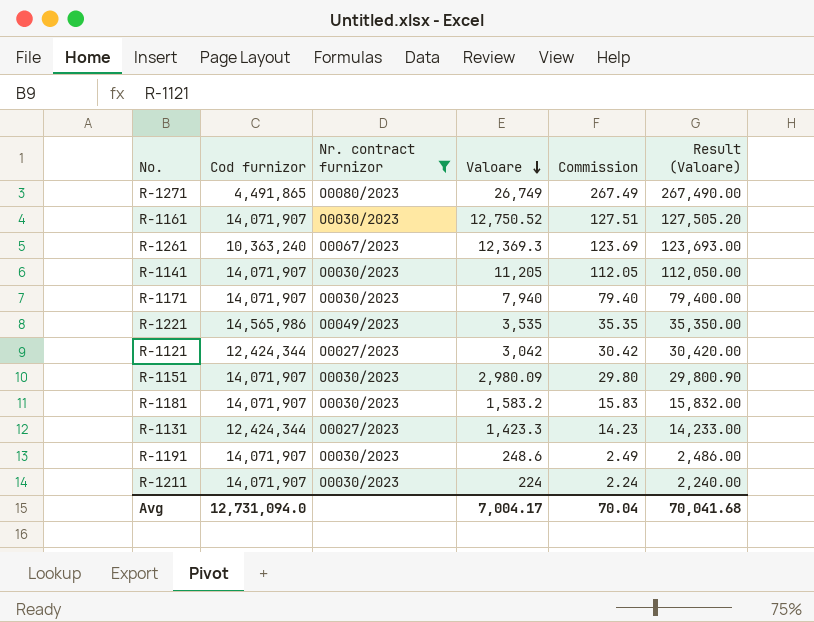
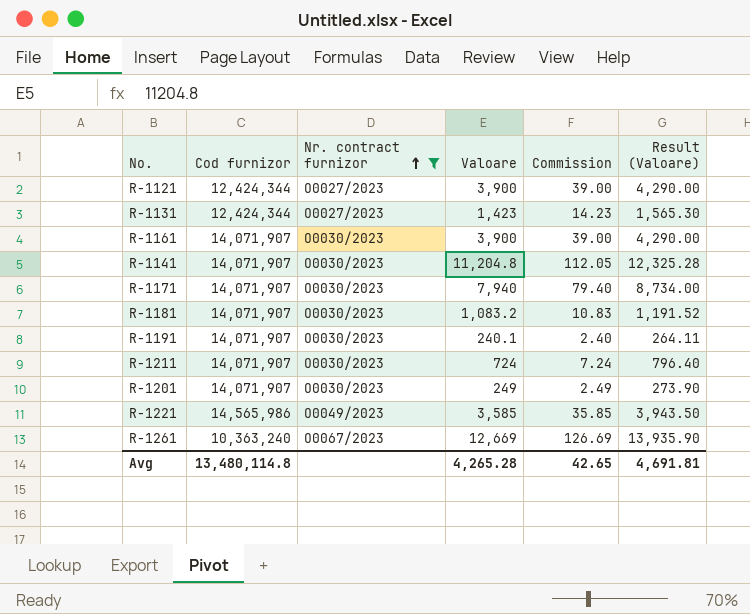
row order: Valoare descending -> Nr. contract furnizor ascending
column Result (Valoare) | formula: [Valoare] * 10 -> [Valoare] * 1.1
row R-1271: 4,491,865 | O0080/2023 | 26,749 | 267.49 | 267,490.00 -> none
row R-1151: 14,071,907 | O0030/2023 | 2,980.09 | 29.80 | 29,800.90 -> none
R-1121 | Valoare: 3,042 -> 3,900
R-1121 | Commission: 30.42 -> 39.00
R-1131 | Valoare: 1,423.3 -> 1,423
R-1161 | Valoare: 12,750.52 -> 3,900
R-1161 | Commission: 127.51 -> 39.00
R-1141 | Valoare: 11,205 -> 11,204.8
R-1181 | Valoare: 1,583.2 -> 1,083.2
R-1181 | Commission: 15.83 -> 10.83
R-1191 | Valoare: 248.6 -> 240.1
R-1191 | Commission: 2.49 -> 2.40
R-1211 | Valoare: 224 -> 724
R-1211 | Commission: 2.24 -> 7.24
row R-1201: none -> 14,071,907 | O0030/2023 | 249 | 2.49 | 273.90
R-1221 | Valoare: 3,535 -> 3,585
R-1221 | Commission: 35.35 -> 35.85
R-1261 | Valoare: 12,369.3 -> 12,669
R-1261 | Commission: 123.69 -> 126.69
Avg | Cod furnizor: 12,731,094.0 -> 13,480,114.8
Avg | Valoare: 7,004.17 -> 4,265.28
Avg | Commission: 70.04 -> 42.65
Avg | Result (Valoare): 70,041.68 -> 4,691.81

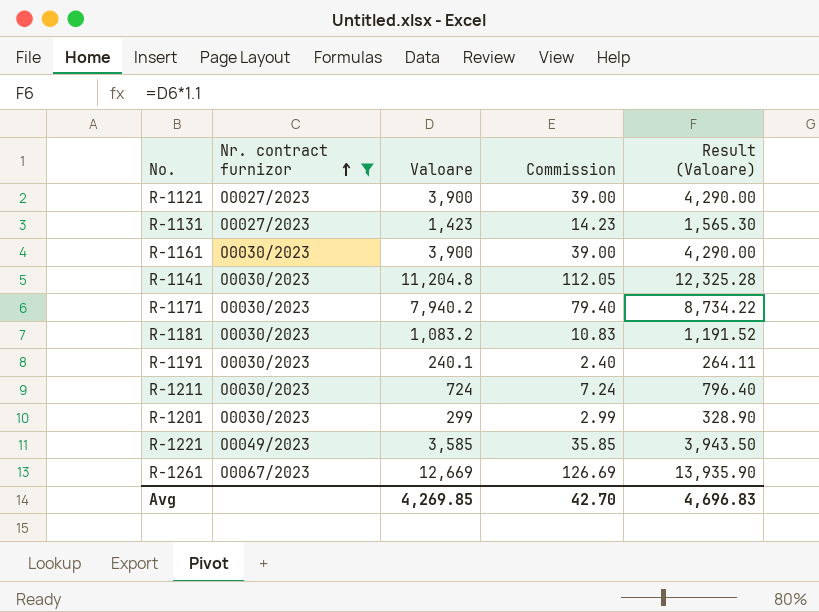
column Cod furnizor | position: 2 -> none
R-1171 | Valoare: 7,940 -> 7,940.2
R-1171 | Result (Valoare): 8,734.00 -> 8,734.22
R-1201 | Valoare: 249 -> 299
R-1201 | Commission: 2.49 -> 2.99
R-1201 | Result (Valoare): 273.90 -> 328.90
Avg | Valoare: 4,265.28 -> 4,269.85
Avg | Commission: 42.65 -> 42.70
Avg | Result (Valoare): 4,691.81 -> 4,696.83

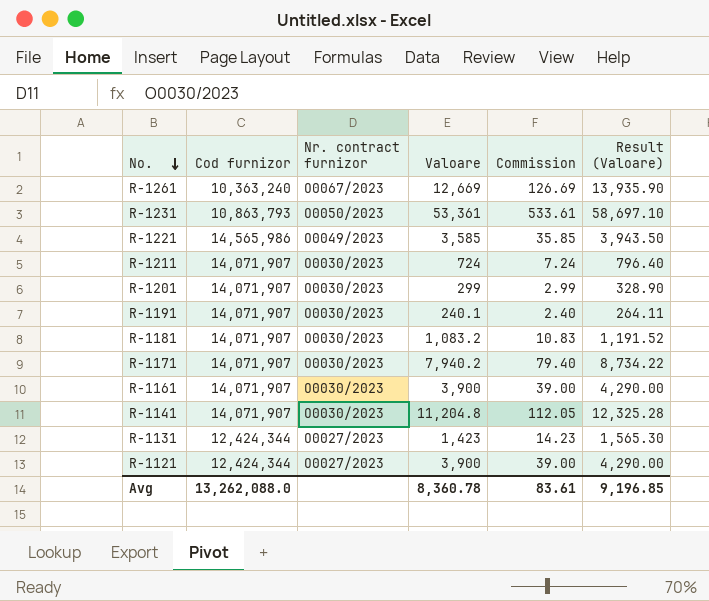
filter: Nr. contract furnizor != O0050/2023 -> none
row order: Nr. contract furnizor ascending -> No. descending
column Cod furnizor | position: none -> 2
Avg | Valoare: 4,269.85 -> 8,360.78
Avg | Commission: 42.70 -> 83.61
Avg | Result (Valoare): 4,696.83 -> 9,196.85

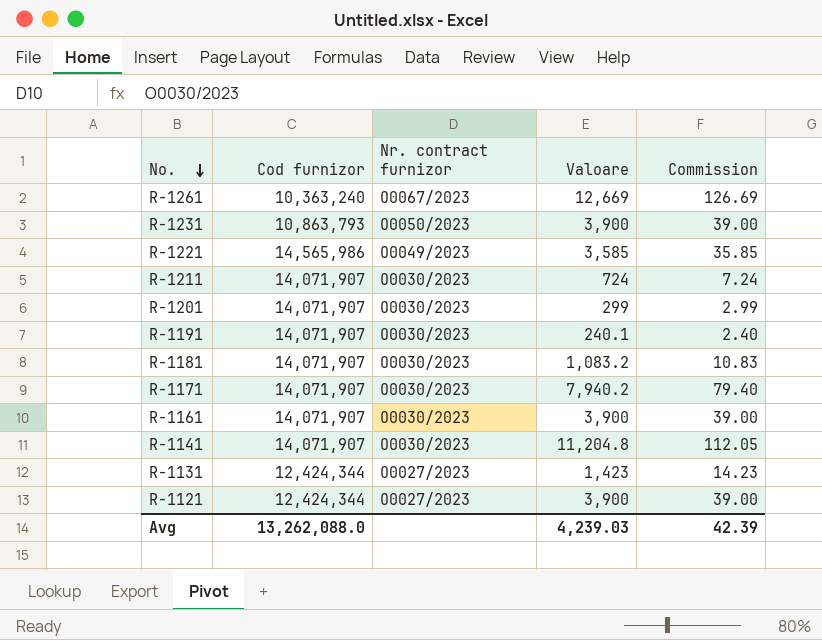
column Result (Valoare) | formula: [Valoare] * 1.1 -> none
R-1231 | Valoare: 53,361 -> 3,900
R-1231 | Commission: 533.61 -> 39.00
Avg | Valoare: 8,360.78 -> 4,239.03
Avg | Commission: 83.61 -> 42.39

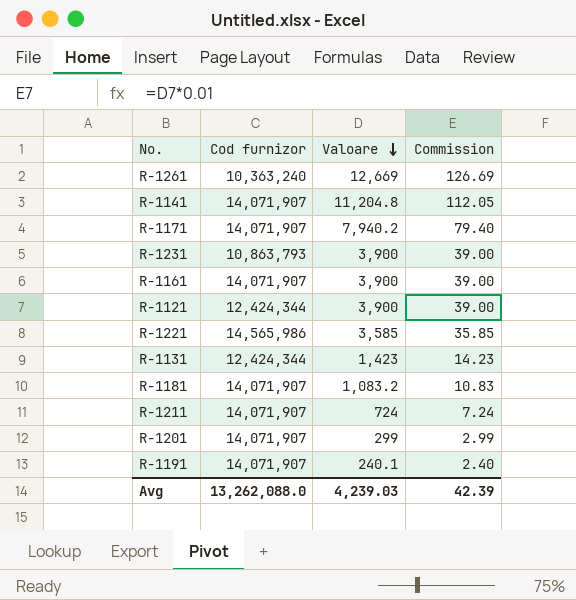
row order: No. descending -> Valoare descending
column Nr. contract furnizor | position: 3 -> none

